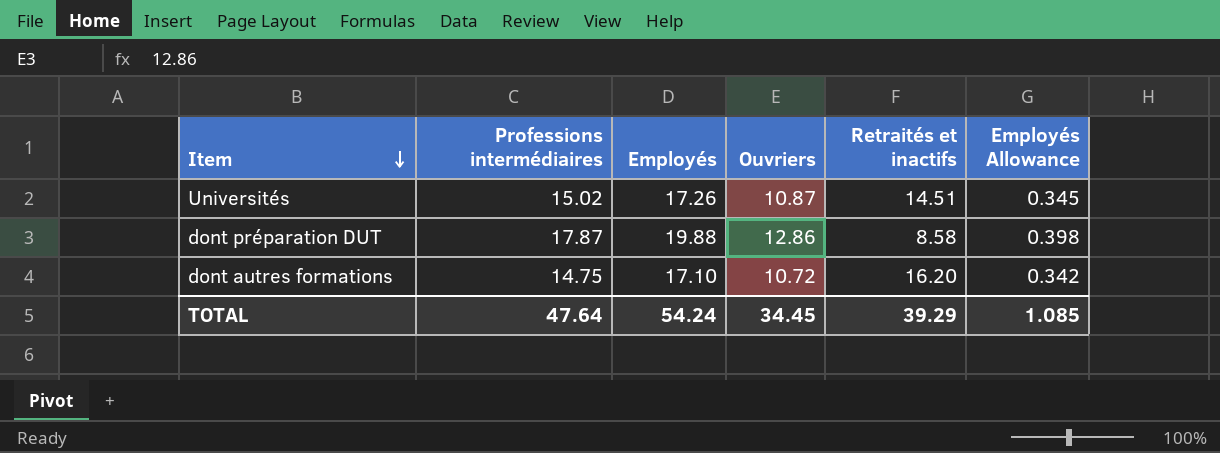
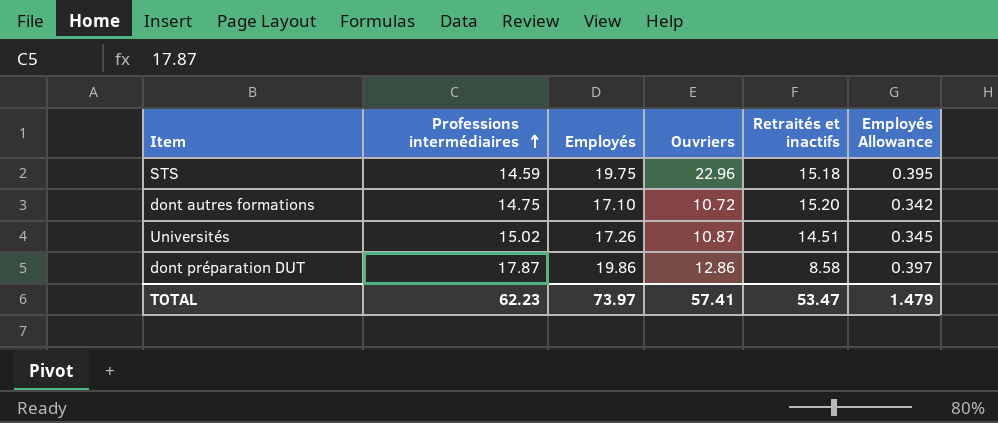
row order: Item descending -> Professions intermédiaires ascending
row STS: none -> 14.59 | 19.75 | 22.96 | 15.18 | 0.395
dont autres formations | Retraités et inactifs: 16.20 -> 15.20
dont préparation DUT | Employés: 19.88 -> 19.86
dont préparation DUT | Employés Allowance: 0.398 -> 0.397
TOTAL | Professions intermédiaires: 47.64 -> 62.23
TOTAL | Employés: 54.24 -> 73.97
TOTAL | Ouvriers: 34.45 -> 57.41
TOTAL | Retraités et inactifs: 39.29 -> 53.47
TOTAL | Employés Allowance: 1.085 -> 1.479

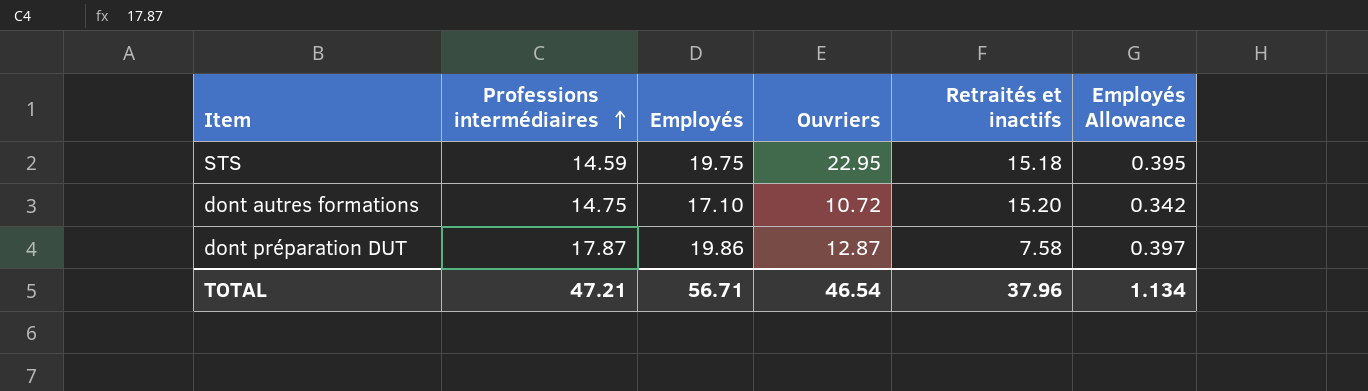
row Universités: 15.02 | 17.26 | 10.87 | 14.51 | 0.345 -> none
STS | Ouvriers: 22.96 -> 22.95
dont préparation DUT | Ouvriers: 12.86 -> 12.87
dont préparation DUT | Retraités et inactifs: 8.58 -> 7.58
TOTAL | Professions intermédiaires: 62.23 -> 47.21
TOTAL | Employés: 73.97 -> 56.71
TOTAL | Ouvriers: 57.41 -> 46.54
TOTAL | Retraités et inactifs: 53.47 -> 37.96
TOTAL | Employés Allowance: 1.479 -> 1.134

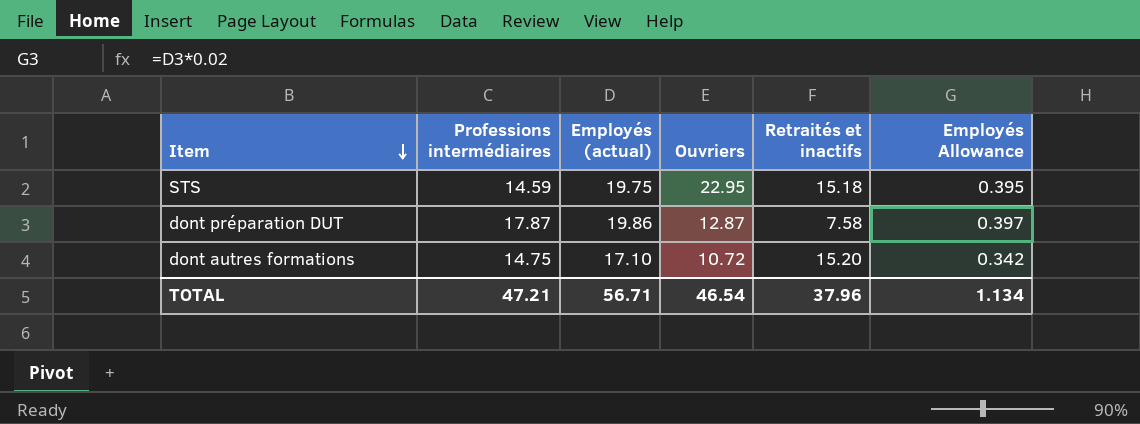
row order: Professions intermédiaires ascending -> Item descending
column name: Employés -> Employés (actual)

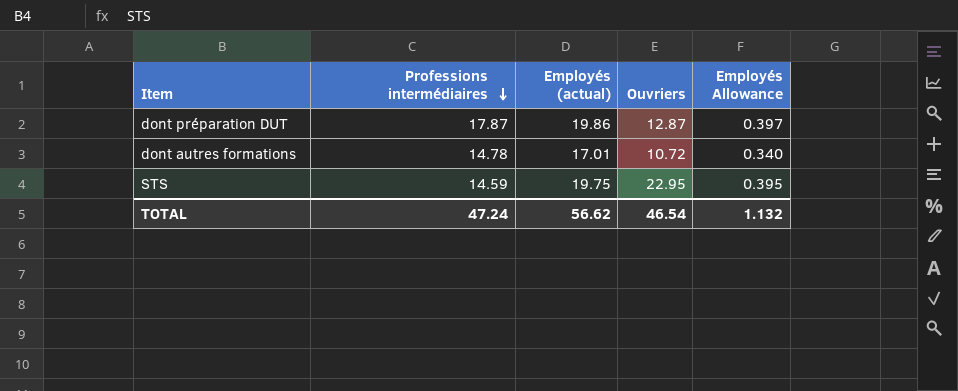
row order: Item descending -> Professions intermédiaires descending
column Retraités et inactifs | position: 5 -> none
dont autres formations | Professions intermédiaires: 14.75 -> 14.78
dont autres formations | Employés (actual): 17.10 -> 17.01
dont autres formations | Employés Allowance: 0.342 -> 0.340
TOTAL | Professions intermédiaires: 47.21 -> 47.24
TOTAL | Employés (actual): 56.71 -> 56.62
TOTAL | Employés Allowance: 1.134 -> 1.132

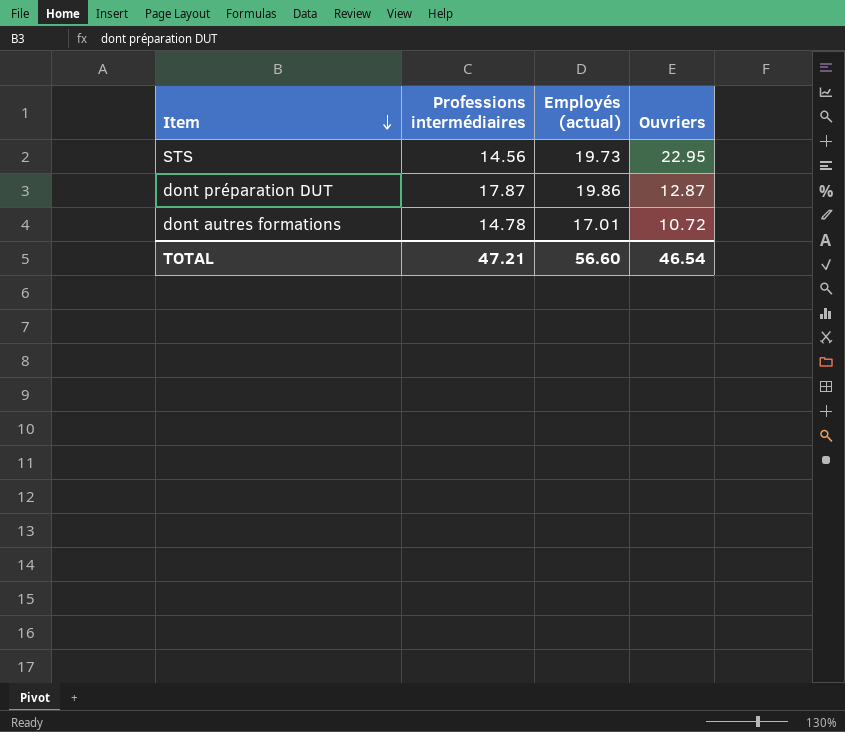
row order: Professions intermédiaires descending -> Item descending
column Employés Allowance | formula: [Employés (actual)] * 0.02 -> none
STS | Professions intermédiaires: 14.59 -> 14.56
STS | Employés (actual): 19.75 -> 19.73
TOTAL | Professions intermédiaires: 47.24 -> 47.21
TOTAL | Employés (actual): 56.62 -> 56.60

